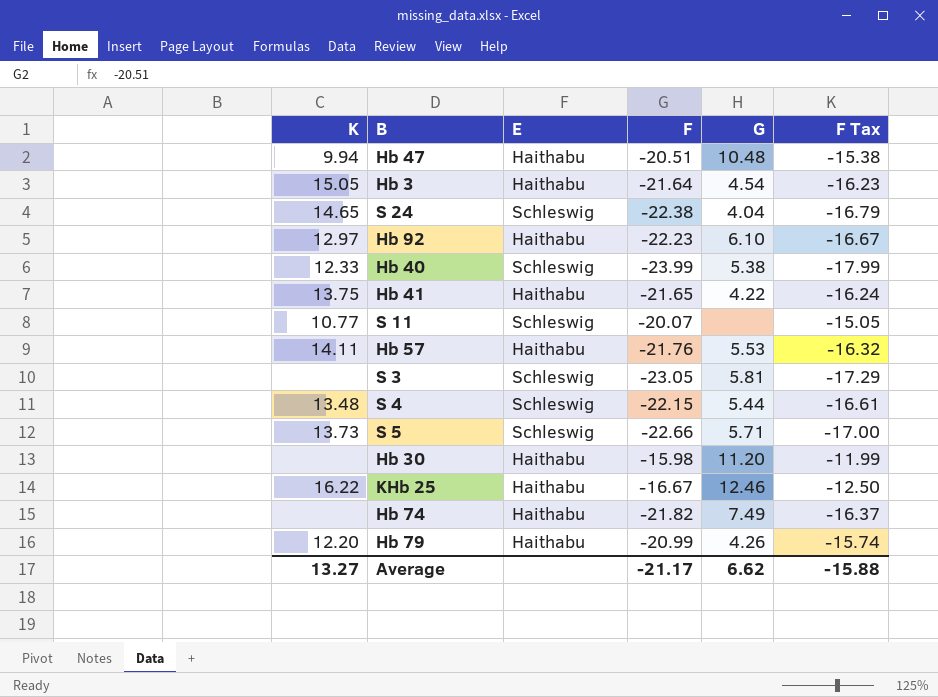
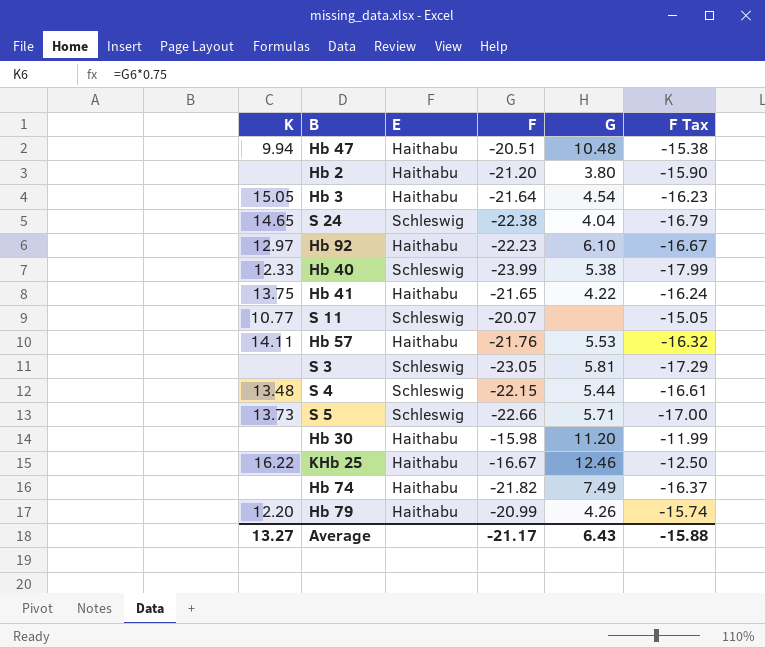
row Hb 2: none -> none | Haithabu | -21.20 | 3.80 | -15.90
Average | G: 6.62 -> 6.43

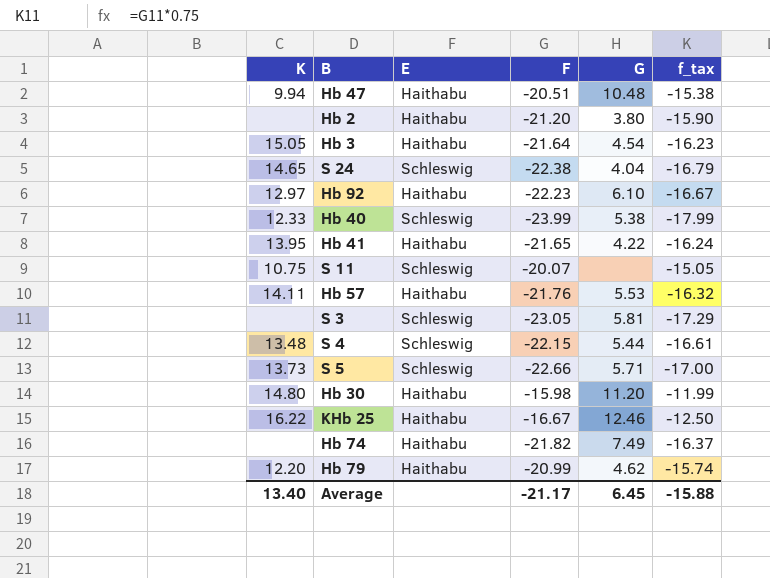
column name: F Tax -> f_tax
Hb 41 | K: 13.75 -> 13.95
S 11 | K: 10.77 -> 10.75
Hb 30 | K: none -> 14.80
Hb 79 | G: 4.26 -> 4.62
Average | K: 13.27 -> 13.40
Average | G: 6.43 -> 6.45

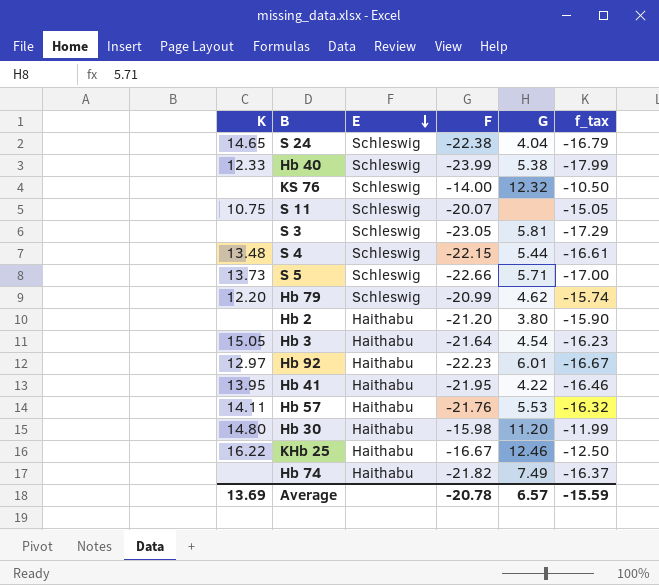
row order: none -> E descending
row Hb 47: 9.94 | Haithabu | -20.51 | 10.48 | -15.38 -> none
row KS 76: none -> none | Schleswig | -14.00 | 12.32 | -10.50
Hb 79 | E: Haithabu -> Schleswig
Hb 92 | G: 6.10 -> 6.01
Hb 41 | F: -21.65 -> -21.95
Hb 41 | f_tax: -16.24 -> -16.46
Average | K: 13.40 -> 13.69
Average | F: -21.17 -> -20.78
Average | G: 6.45 -> 6.57
Average | f_tax: -15.88 -> -15.59

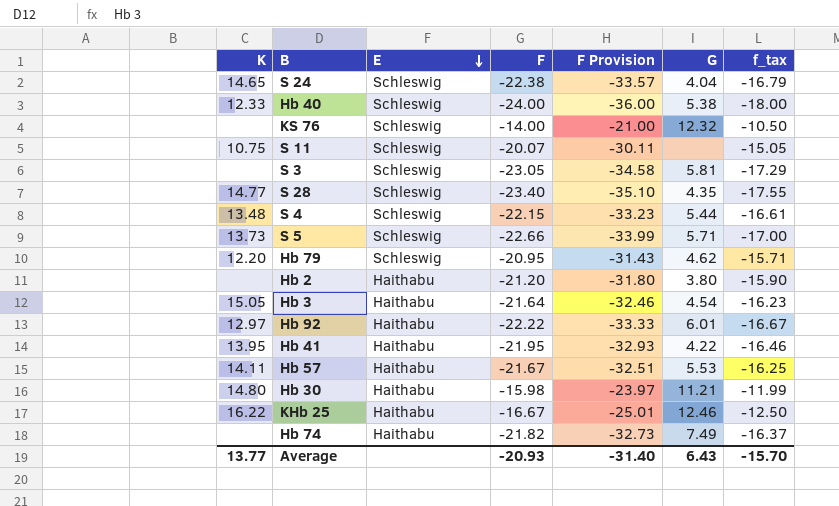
column F Provision | formula: none -> [F] * 1.5
Hb 40 | F: -23.99 -> -24.00
Hb 40 | f_tax: -17.99 -> -18.00
row S 28: none -> 14.77 | Schleswig | -23.40 | -35.10 | 4.35 | -17.55
Hb 79 | F: -20.99 -> -20.95
Hb 79 | f_tax: -15.74 -> -15.71
Hb 92 | F: -22.23 -> -22.22
Hb 57 | F: -21.76 -> -21.67
Hb 57 | f_tax: -16.32 -> -16.25
Hb 30 | G: 11.20 -> 11.21
Average | K: 13.69 -> 13.77
Average | F: -20.78 -> -20.93
Average | G: 6.57 -> 6.43
Average | f_tax: -15.59 -> -15.70

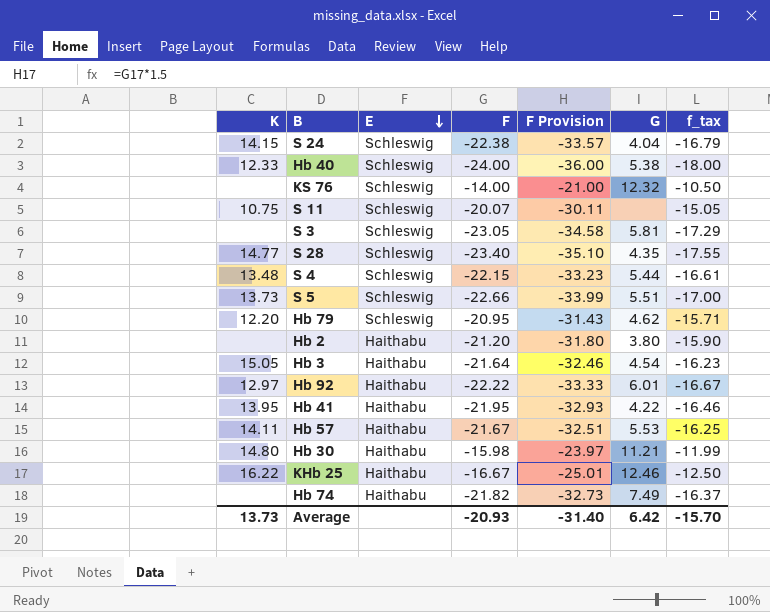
S 24 | K: 14.65 -> 14.15
S 5 | G: 5.71 -> 5.51
Average | K: 13.77 -> 13.73
Average | G: 6.43 -> 6.42

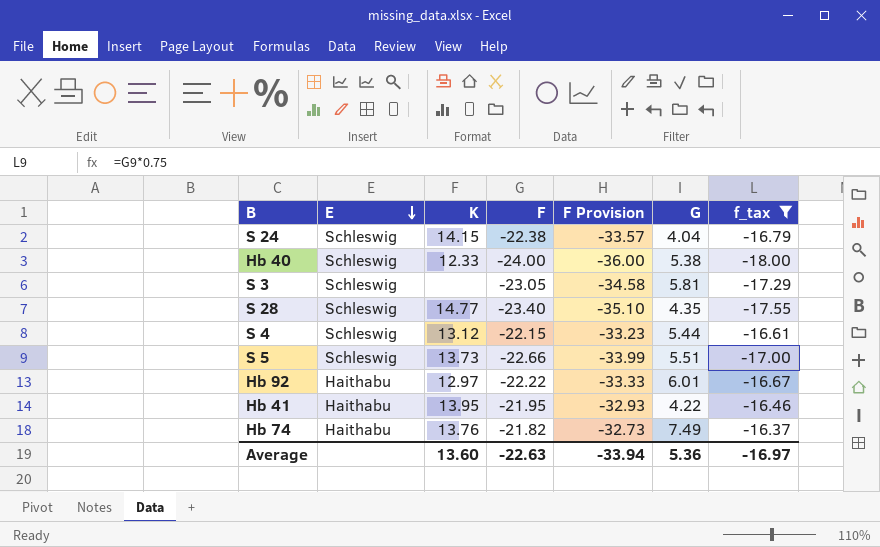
filter: none -> f_tax <= -16.37
column K | position: 1 -> 3
S 4 | K: 13.48 -> 13.12
Hb 74 | K: none -> 13.76
Average | K: 13.73 -> 13.60
Average | F: -20.93 -> -22.63
Average | F Provision: -31.40 -> -33.94
Average | G: 6.42 -> 5.36
Average | f_tax: -15.70 -> -16.97

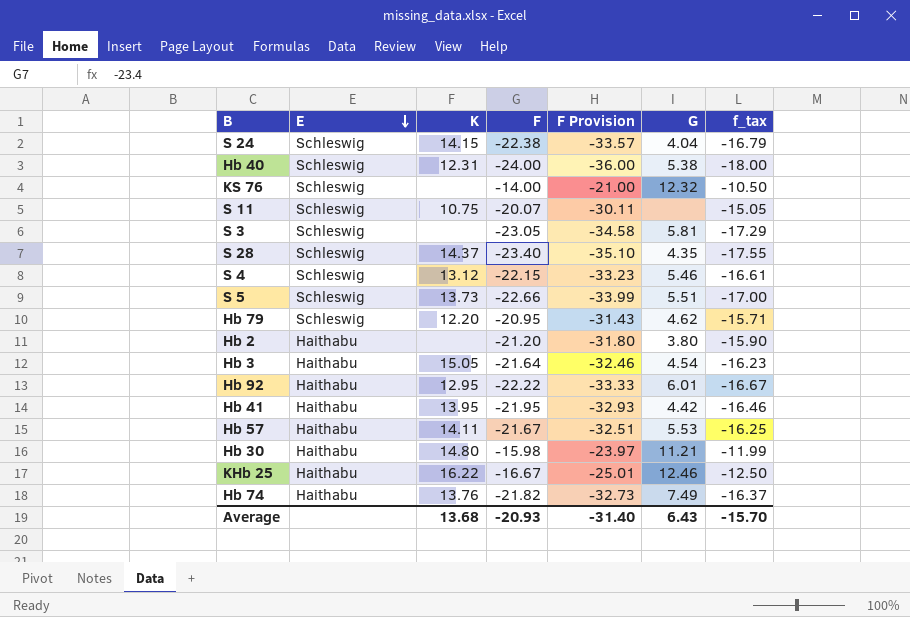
filter: f_tax <= -16.37 -> none
Hb 40 | K: 12.33 -> 12.31
S 28 | K: 14.77 -> 14.37
S 4 | G: 5.44 -> 5.46
Hb 92 | K: 12.97 -> 12.95
Hb 41 | G: 4.22 -> 4.42
Average | K: 13.60 -> 13.68
Average | F: -22.63 -> -20.93
Average | F Provision: -33.94 -> -31.40
Average | G: 5.36 -> 6.43
Average | f_tax: -16.97 -> -15.70

